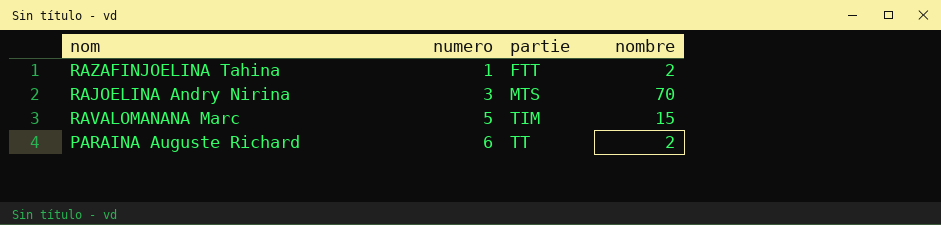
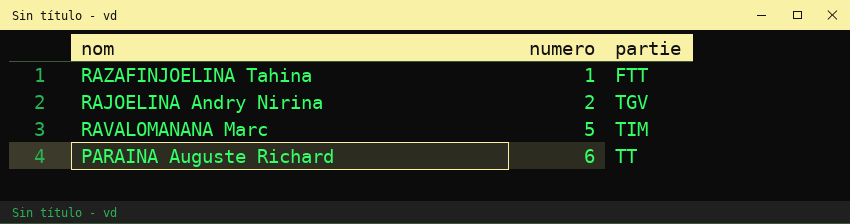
column nombre | position: 4 -> none
RAJOELINA Andry Nirina | numero: 3 -> 2
RAJOELINA Andry Nirina | partie: MTS -> TGV

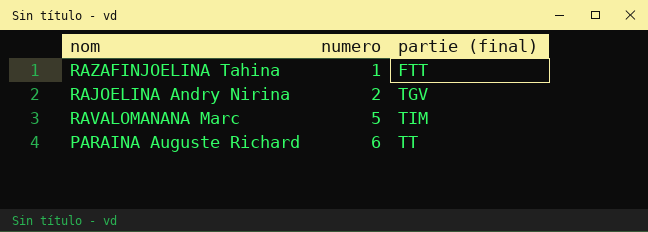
column name: partie -> partie (final)

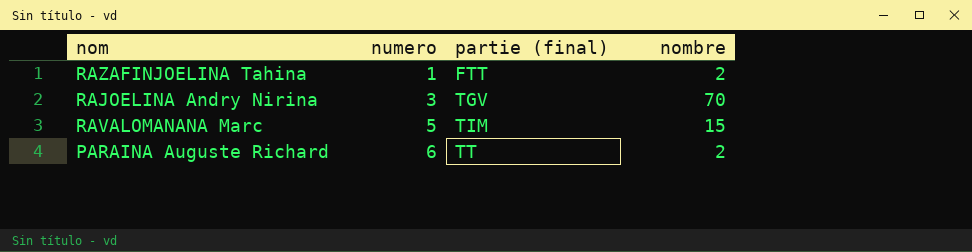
column nombre | position: none -> 4
RAJOELINA Andry Nirina | numero: 2 -> 3

